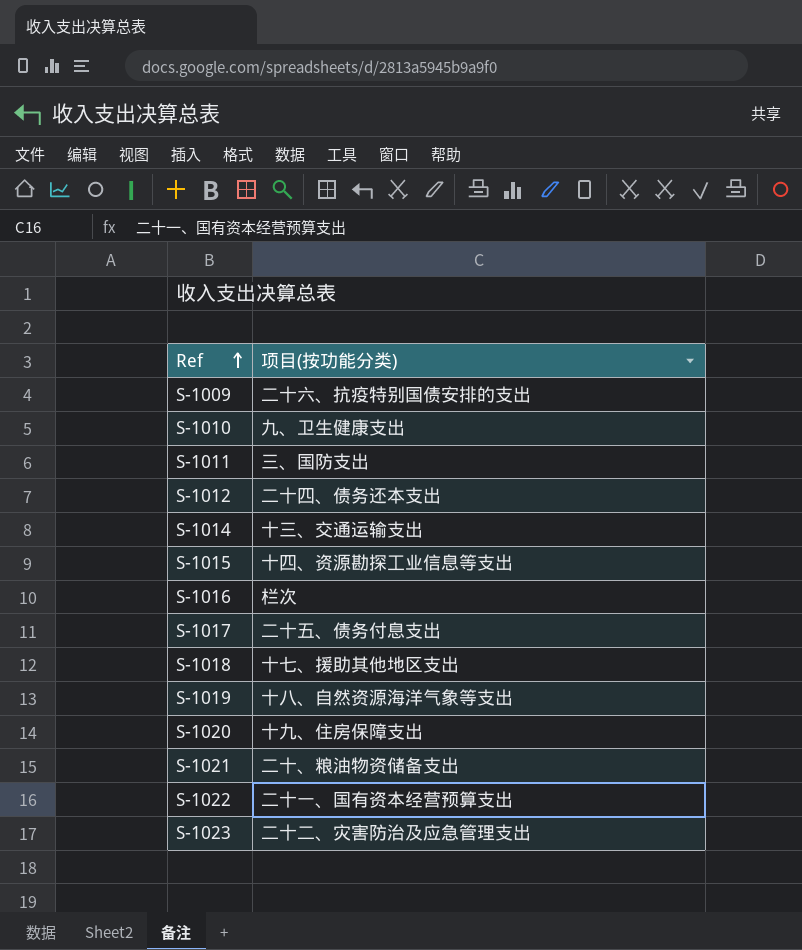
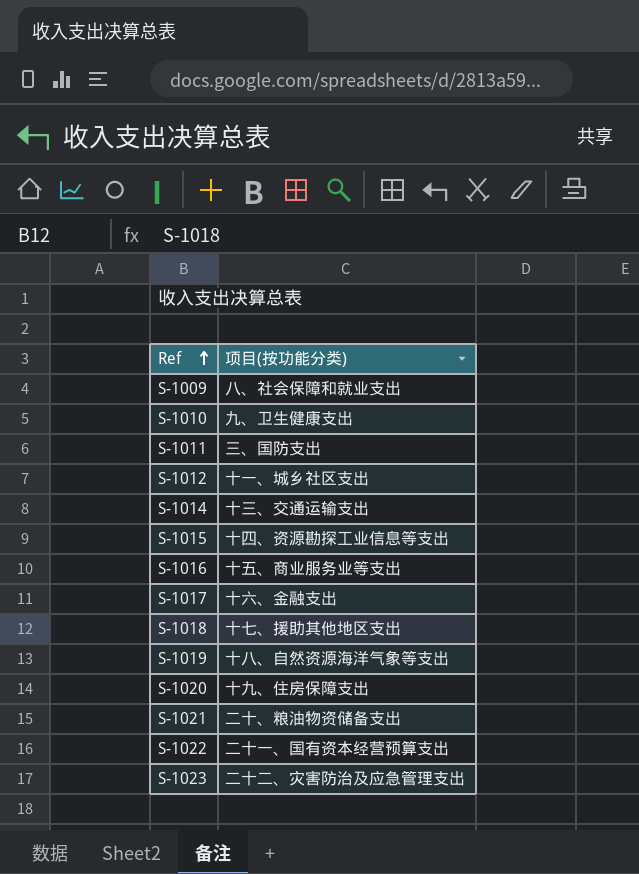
S-1009 | 项目(按功能分类): 二十六、抗疫特别国债安排的支出 -> 八、社会保障和就业支出
S-1012 | 项目(按功能分类): 二十四、债务还本支出 -> 十一、城乡社区支出
S-1016 | 项目(按功能分类): 栏次 -> 十五、商业服务业等支出
S-1017 | 项目(按功能分类): 二十五、债务付息支出 -> 十六、金融支出

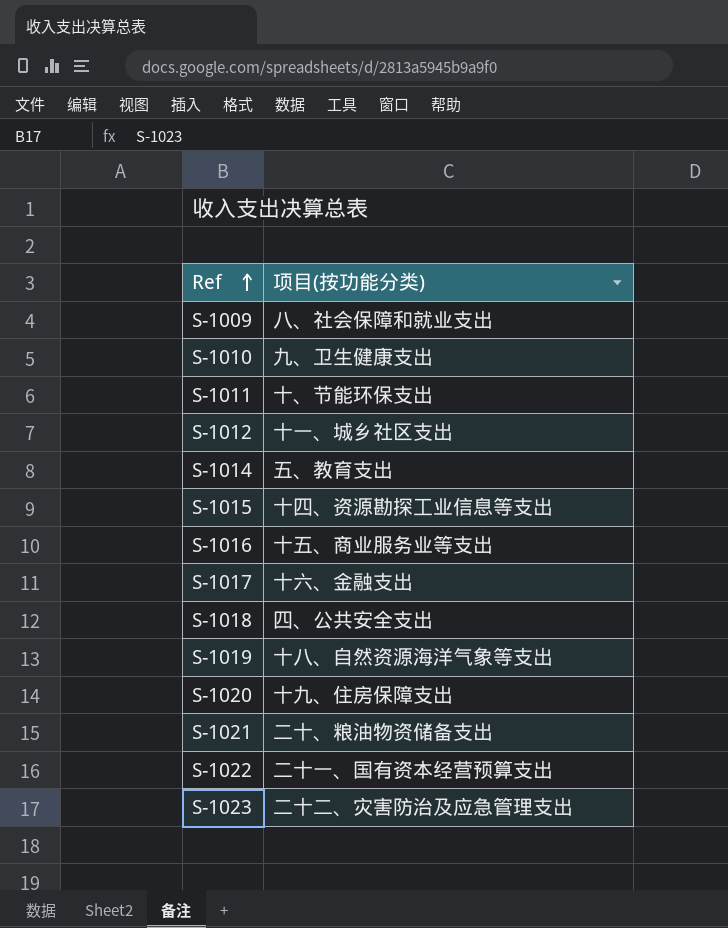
S-1011 | 项目(按功能分类): 三、国防支出 -> 十、节能环保支出
S-1014 | 项目(按功能分类): 十三、交通运输支出 -> 五、教育支出
S-1018 | 项目(按功能分类): 十七、援助其他地区支出 -> 四、公共安全支出

